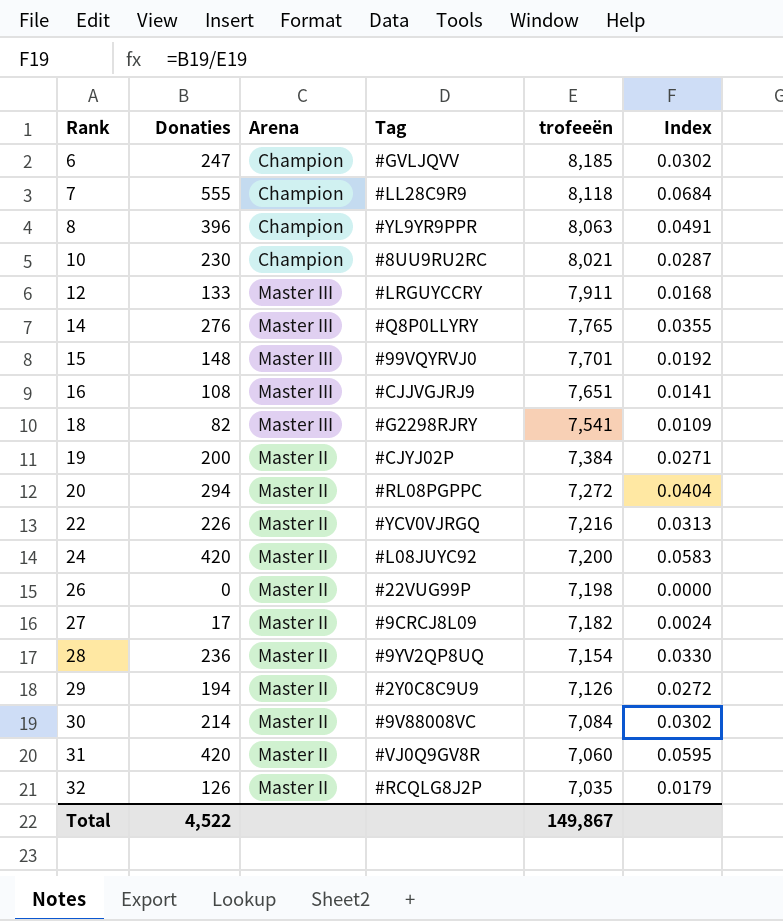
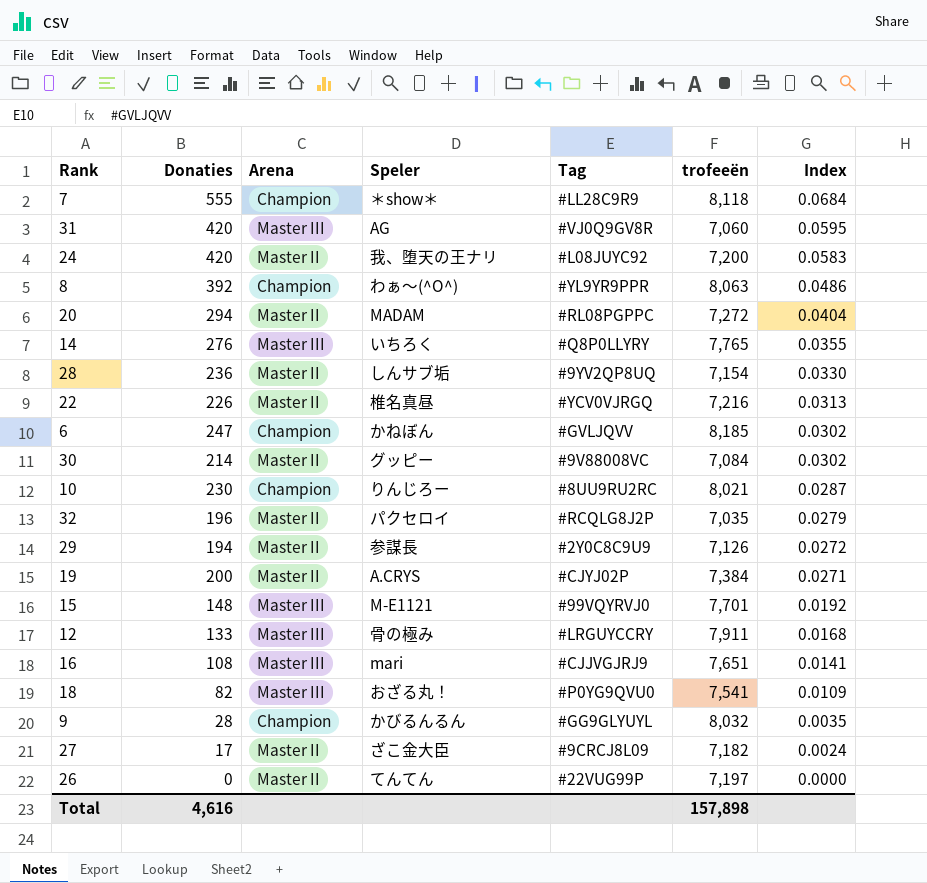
row order: Rank ascending -> Index descending
column Speler | position: none -> 4
31 | Arena: Master II -> Master III
8 | Donaties: 396 -> 392
8 | Index: 0.0491 -> 0.0486
32 | Donaties: 126 -> 196
32 | Index: 0.0179 -> 0.0279
18 | Tag: #G2298RJRY -> #P0YG9QVU0
row 9: none -> 28 | Champion | かびるんるん | #GG9GLYUYL | 8,032 | 0.0035
26 | trofeeën: 7,198 -> 7,197
Total | Donaties: 4,522 -> 4,616
Total | trofeeën: 149,867 -> 157,898

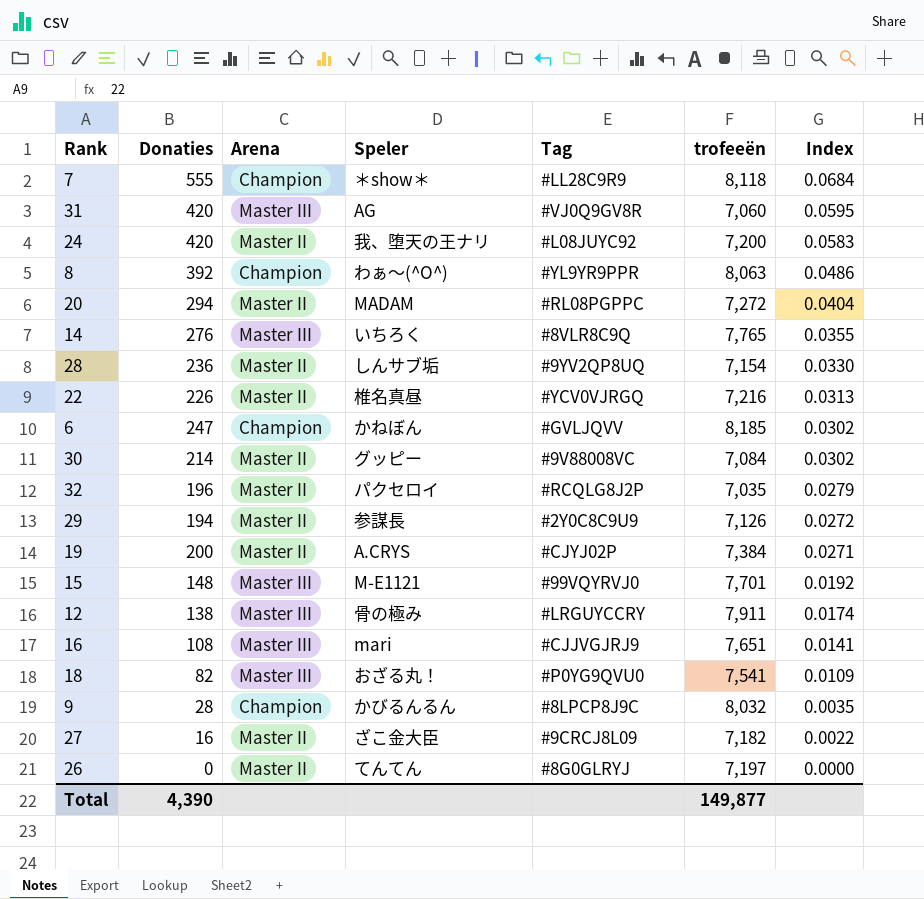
row 10: 230 | Champion | りんじろー | #8UU9RU2RC | 8,021 | 0.0287 -> none
14 | Tag: #Q8P0LLYRY -> #8VLR8C9Q
12 | Donaties: 133 -> 138
12 | Index: 0.0168 -> 0.0174
9 | Tag: #GG9GLYUYL -> #8LPCP8J9C
27 | Donaties: 17 -> 16
27 | Index: 0.0024 -> 0.0022
26 | Tag: #22VUG99P -> #8G0GLRYJ
Total | Donaties: 4,616 -> 4,390
Total | trofeeën: 157,898 -> 149,877

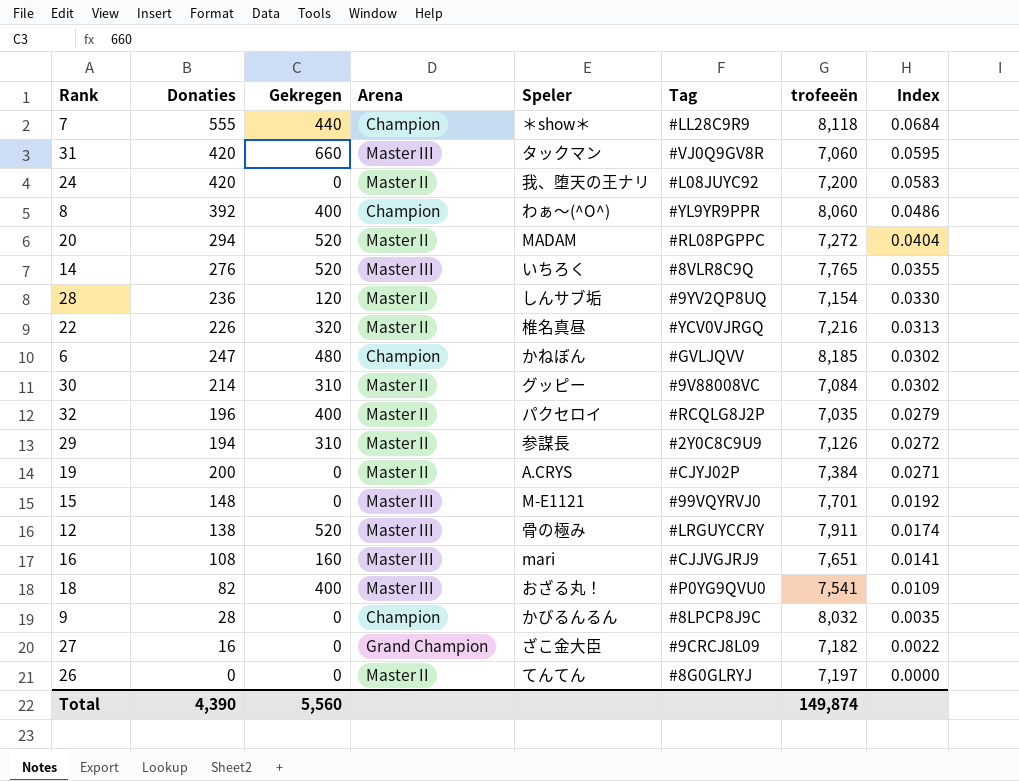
column Gekregen | position: none -> 3
31 | Speler: AG -> タックマン
8 | trofeeën: 8,063 -> 8,060
27 | Arena: Master II -> Grand Champion
Total | trofeeën: 149,877 -> 149,874

